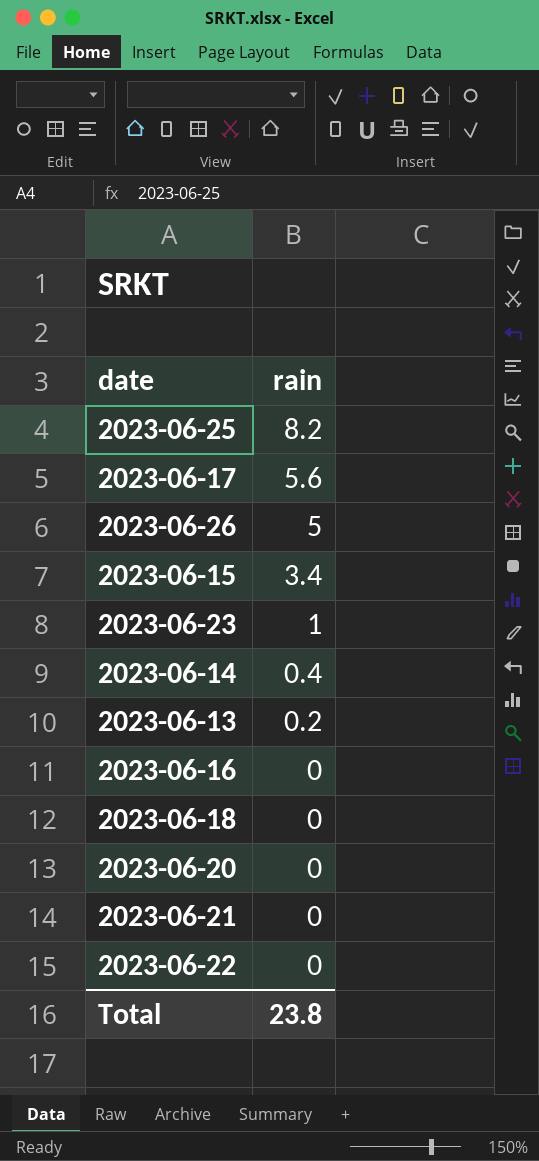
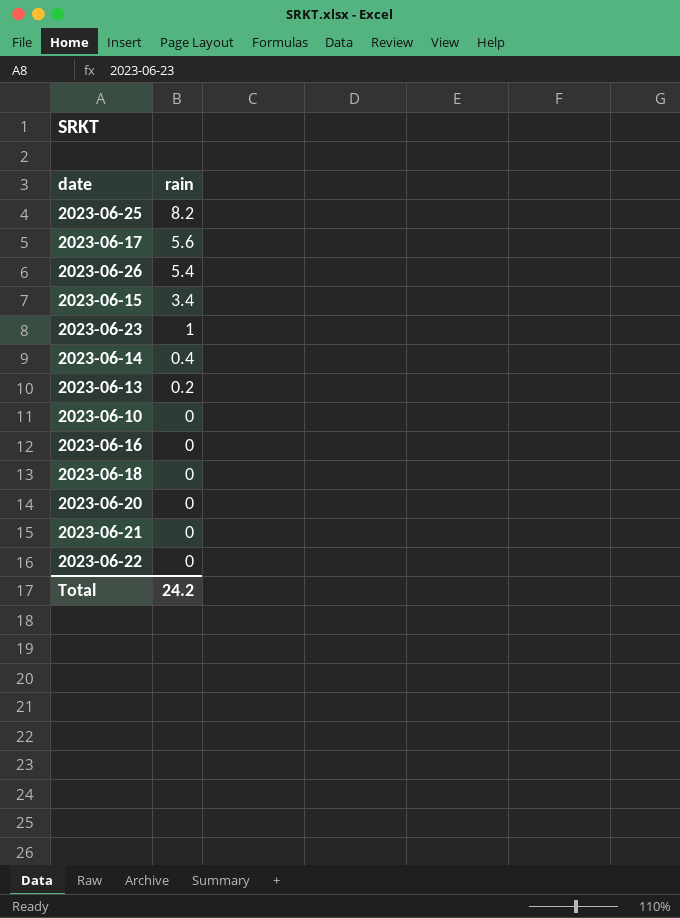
2023-06-26 | rain: 5 -> 5.4
row 2023-06-10: none -> 0
Total | rain: 23.8 -> 24.2

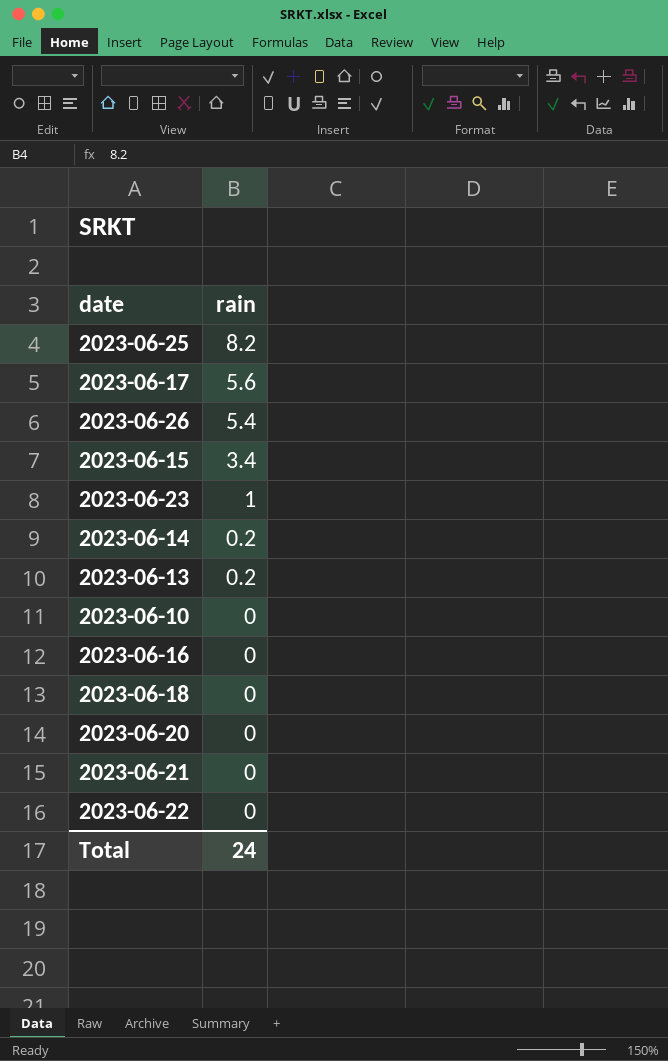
2023-06-14 | rain: 0.4 -> 0.2
Total | rain: 24.2 -> 24

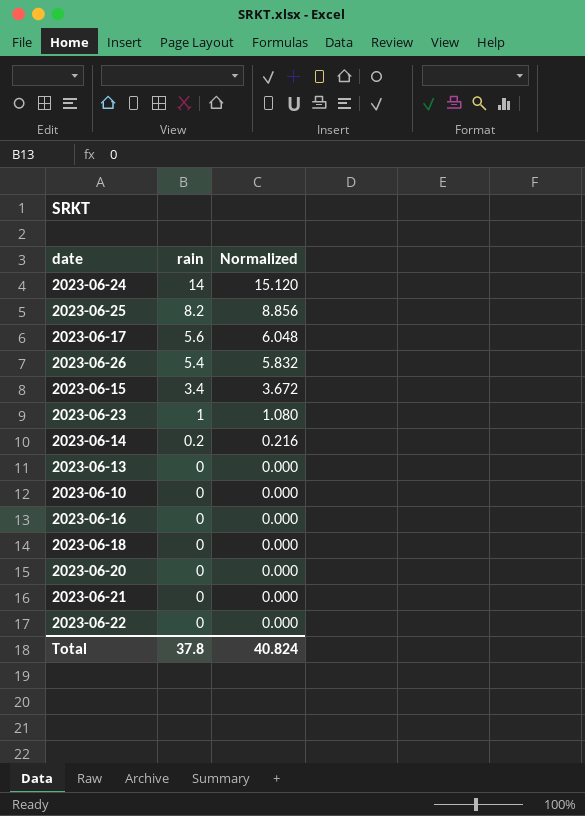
column Normalized | formula: none -> [rain] * 1.08
row 2023-06-24: none -> 14 | 15.120
2023-06-13 | rain: 0.2 -> 0
Total | rain: 24 -> 37.8

